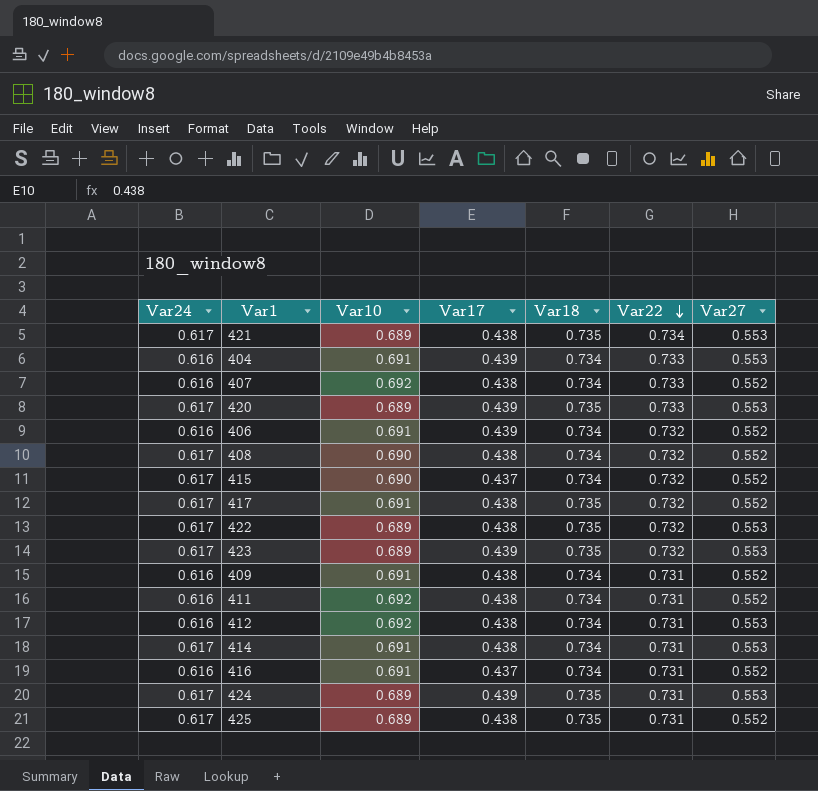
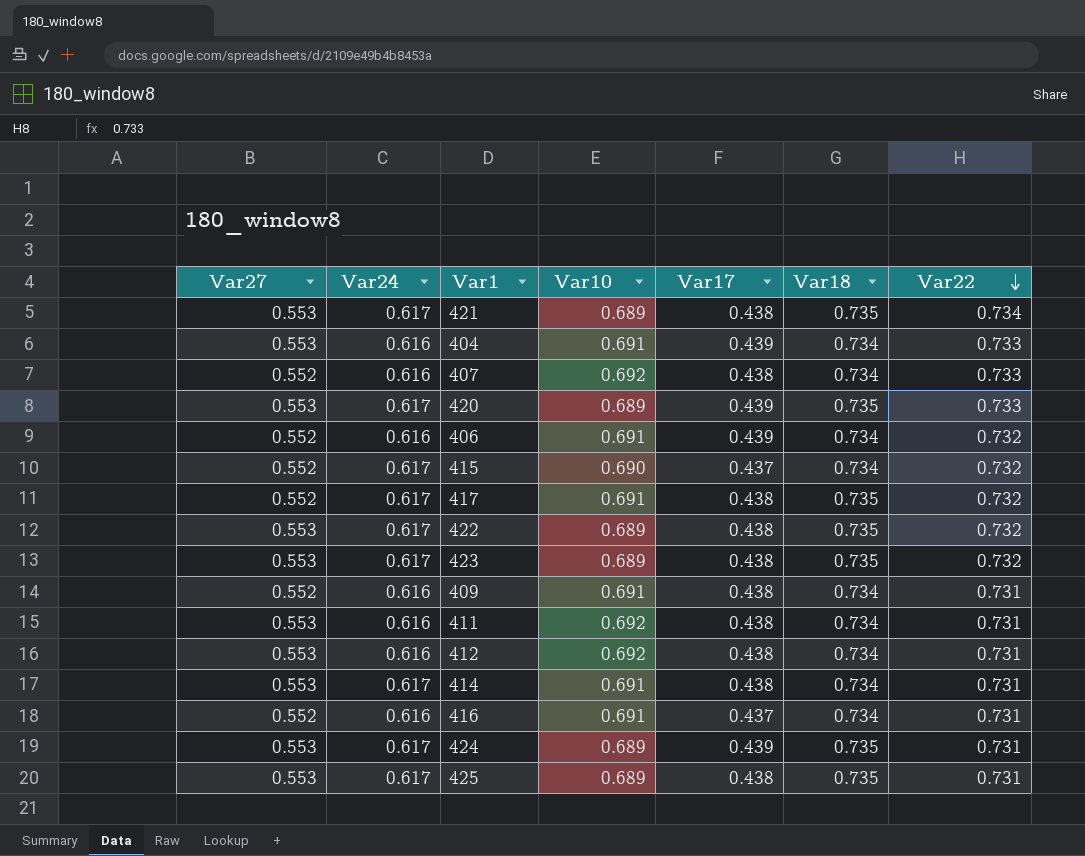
column Var27 | position: 7 -> 1
row 408: 0.617 | 0.690 | 0.438 | 0.734 | 0.732 | 0.552 -> none
423 | Var17: 0.439 -> 0.438
411 | Var27: 0.552 -> 0.553
425 | Var27: 0.552 -> 0.553

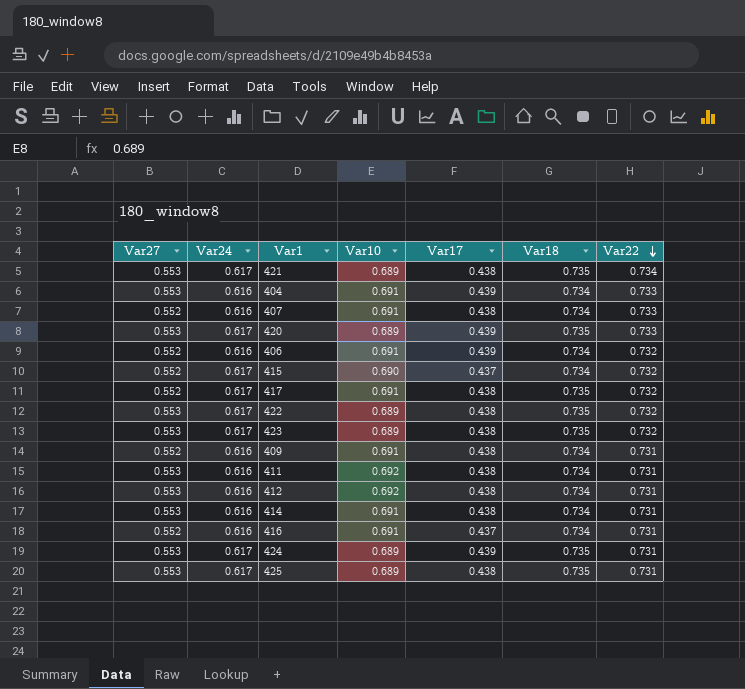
407 | Var10: 0.692 -> 0.691
414 | Var24: 0.617 -> 0.616

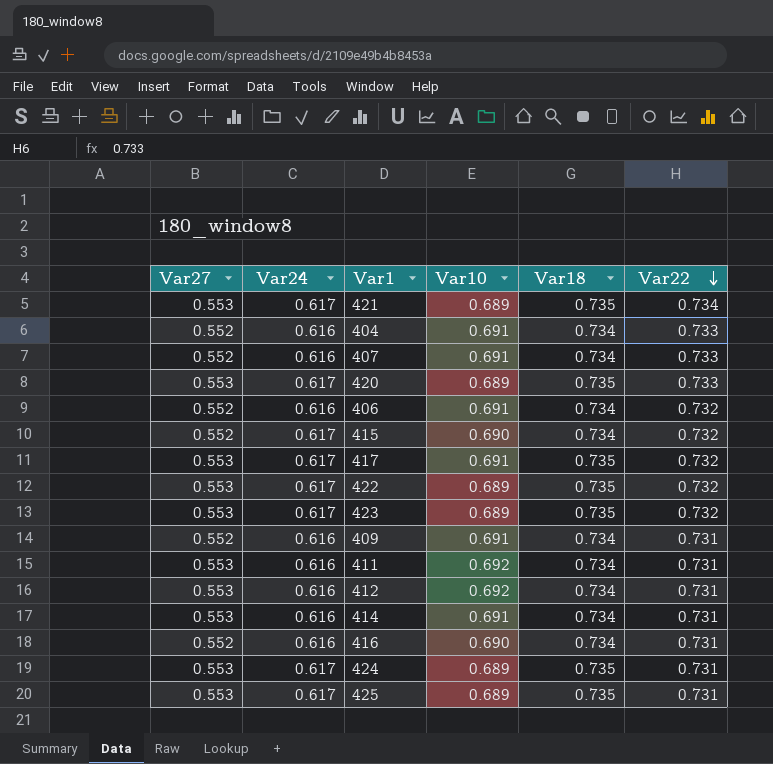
column Var17 | position: 5 -> none
404 | Var27: 0.553 -> 0.552
417 | Var27: 0.552 -> 0.553
416 | Var10: 0.691 -> 0.690

